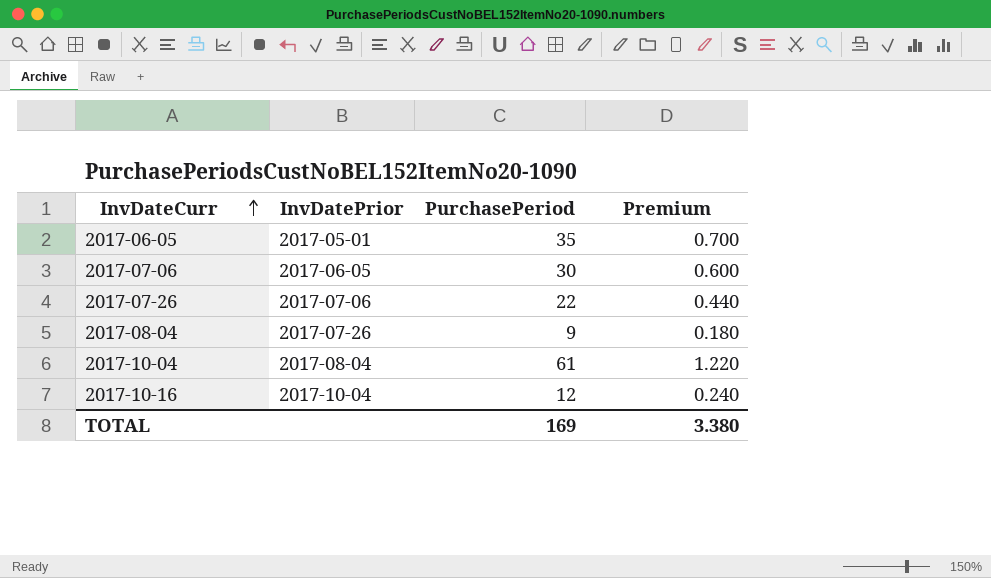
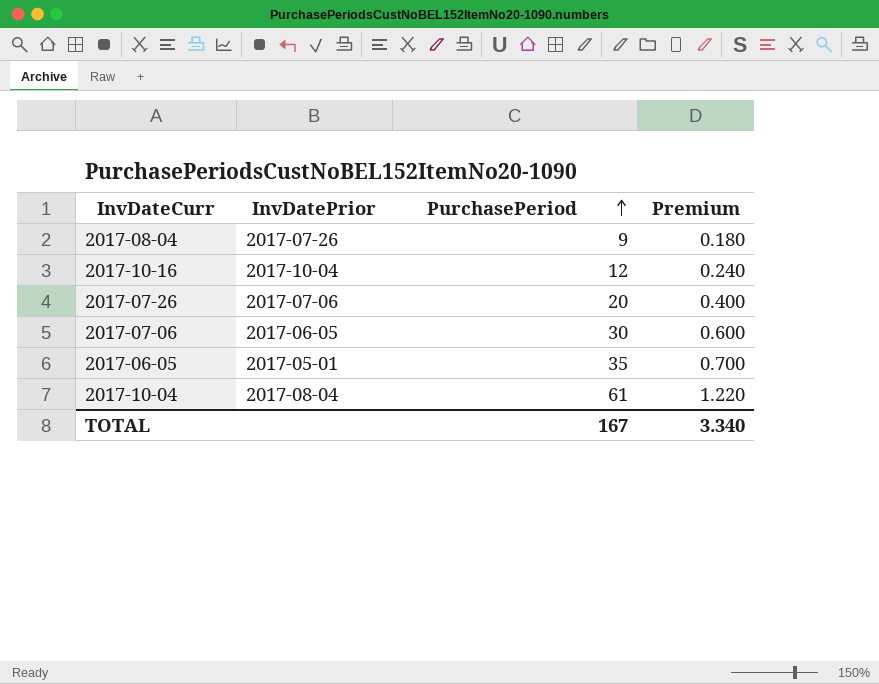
row order: InvDateCurr ascending -> PurchasePeriod ascending
2017-07-26 | PurchasePeriod: 22 -> 20
2017-07-26 | Premium: 0.440 -> 0.400
TOTAL | PurchasePeriod: 169 -> 167
TOTAL | Premium: 3.380 -> 3.340

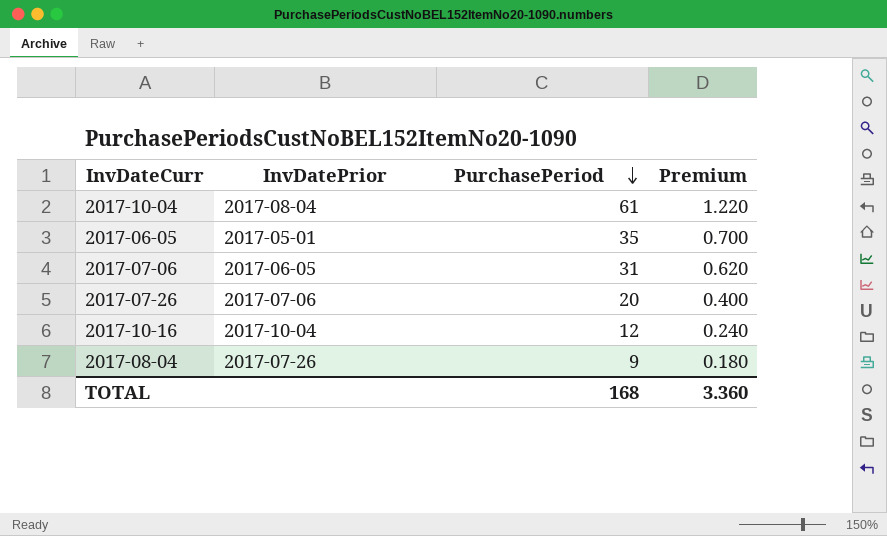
row order: PurchasePeriod ascending -> PurchasePeriod descending
2017-07-06 | PurchasePeriod: 30 -> 31
2017-07-06 | Premium: 0.600 -> 0.620
TOTAL | PurchasePeriod: 167 -> 168
TOTAL | Premium: 3.340 -> 3.360

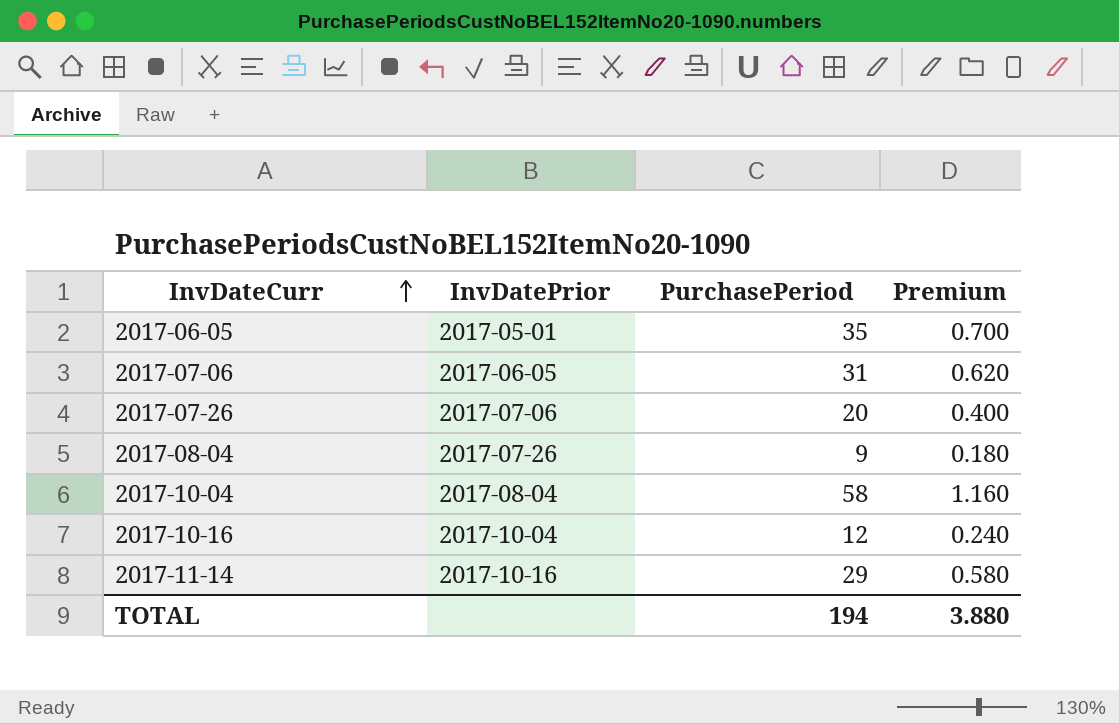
row order: PurchasePeriod descending -> InvDateCurr ascending
2017-10-04 | PurchasePeriod: 61 -> 58
2017-10-04 | Premium: 1.220 -> 1.160
row 2017-11-14: none -> 2017-10-16 | 29 | 0.580
TOTAL | PurchasePeriod: 168 -> 194
TOTAL | Premium: 3.360 -> 3.880

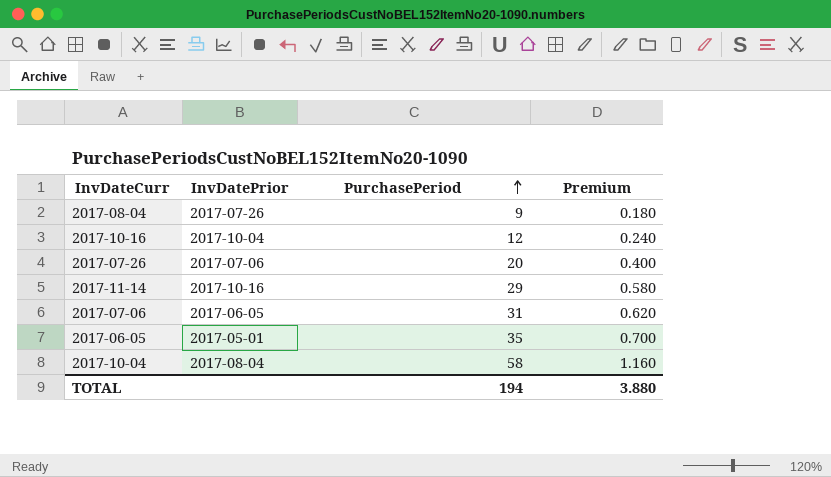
row order: InvDateCurr ascending -> PurchasePeriod ascending

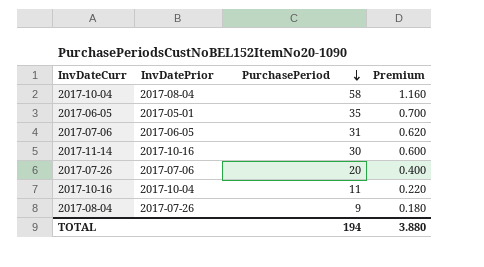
row order: PurchasePeriod ascending -> PurchasePeriod descending
2017-11-14 | PurchasePeriod: 29 -> 30
2017-11-14 | Premium: 0.580 -> 0.600
2017-10-16 | PurchasePeriod: 12 -> 11
2017-10-16 | Premium: 0.240 -> 0.220

